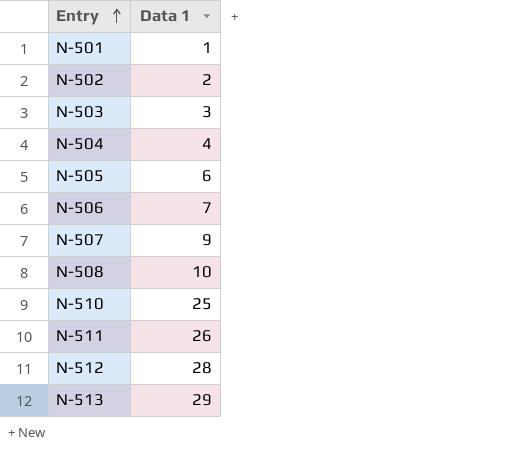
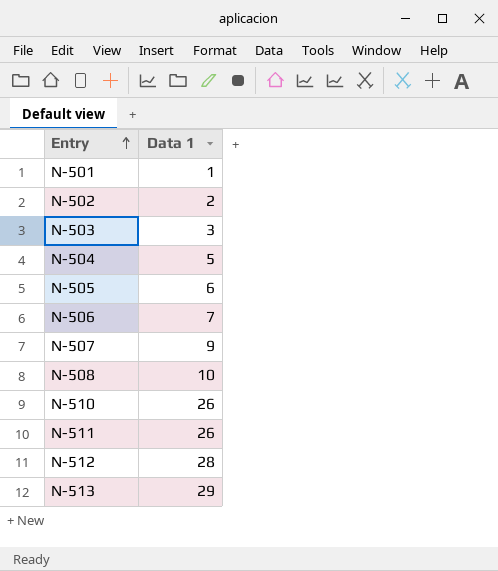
N-504 | Data 1: 4 -> 5
N-510 | Data 1: 25 -> 26

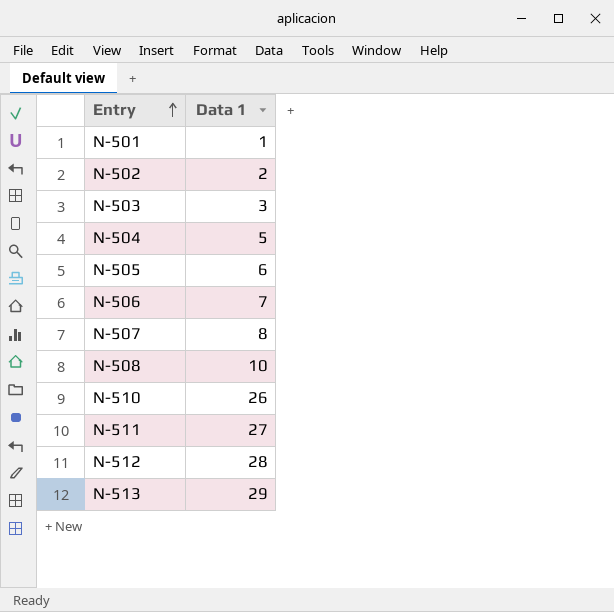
N-507 | Data 1: 9 -> 8
N-511 | Data 1: 26 -> 27

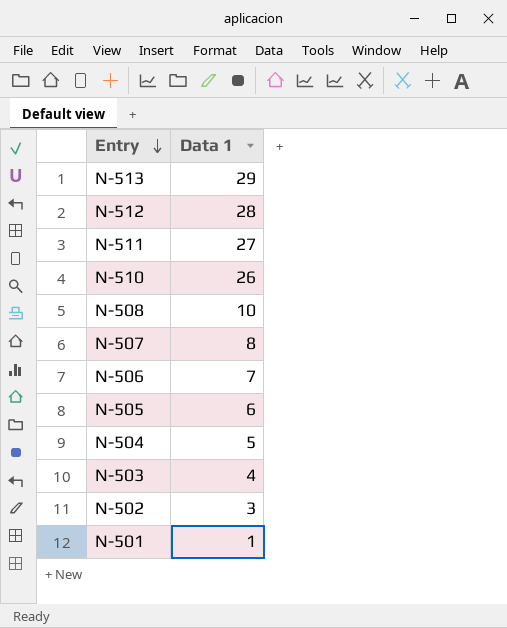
row order: Entry ascending -> Entry descending
N-503 | Data 1: 3 -> 4
N-502 | Data 1: 2 -> 3

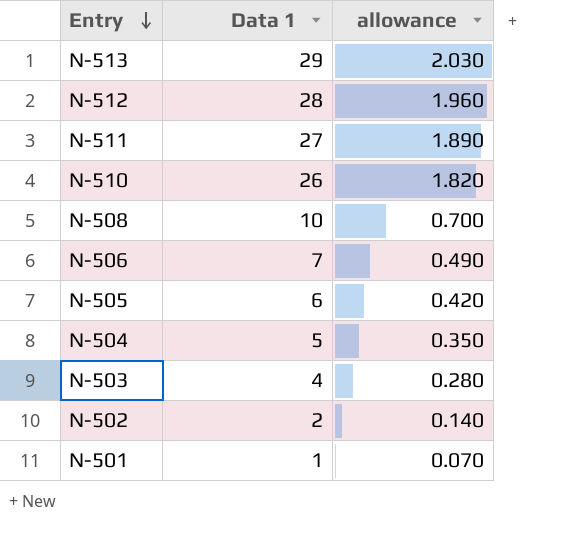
column allowance | formula: none -> [Data 1] * 0.07
row N-507: 8 -> none
N-502 | Data 1: 3 -> 2

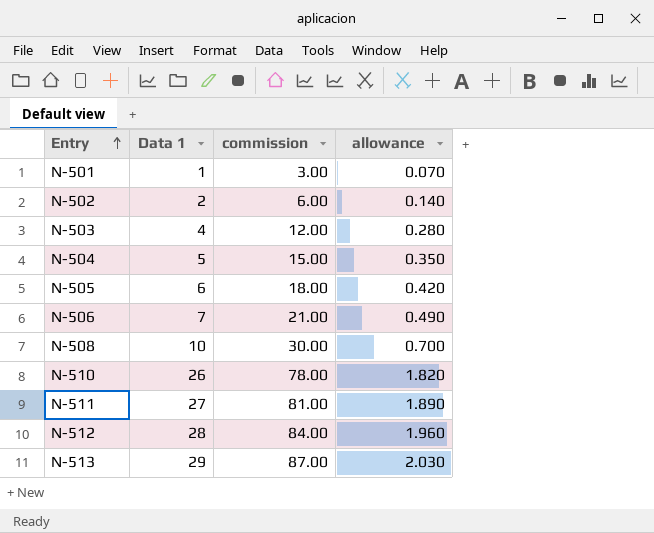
row order: Entry descending -> Entry ascending
column commission | formula: none -> [Data 1] * 3

